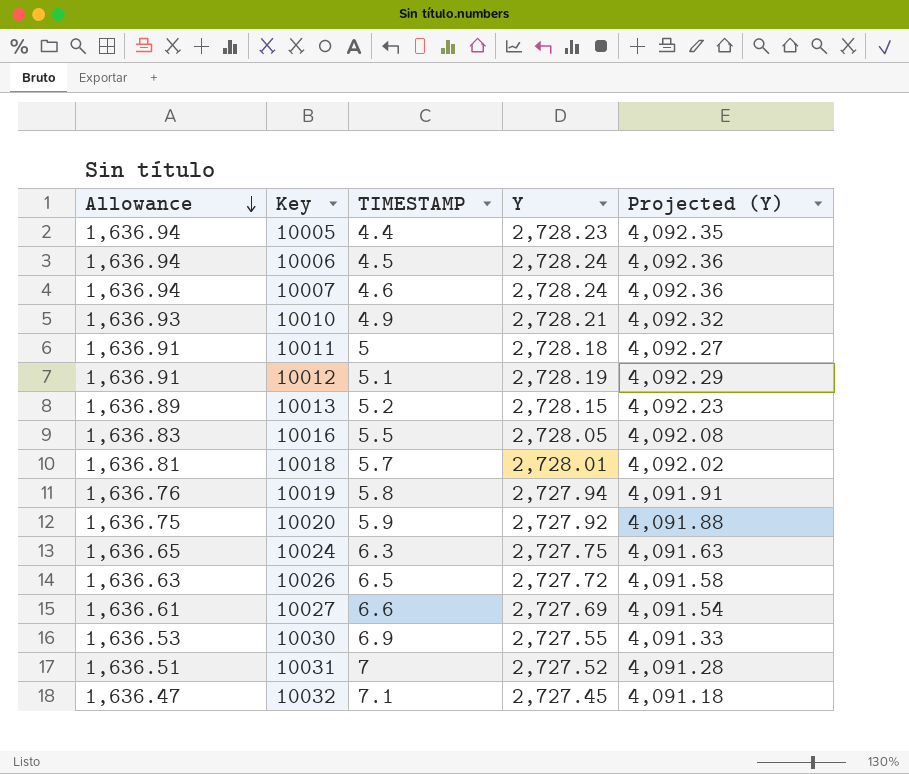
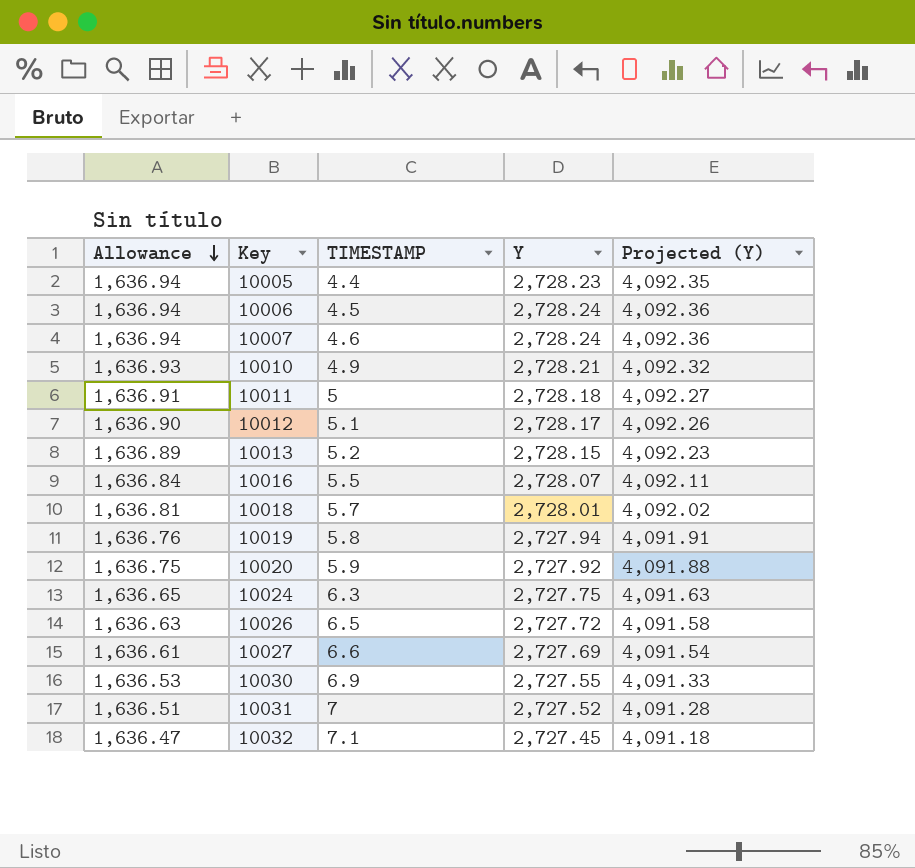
10012 | Allowance: 1,636.91 -> 1,636.90
10012 | Y: 2,728.19 -> 2,728.17
10012 | Projected (Y): 4,092.29 -> 4,092.26
10016 | Allowance: 1,636.83 -> 1,636.84
10016 | Y: 2,728.05 -> 2,728.07
10016 | Projected (Y): 4,092.08 -> 4,092.11

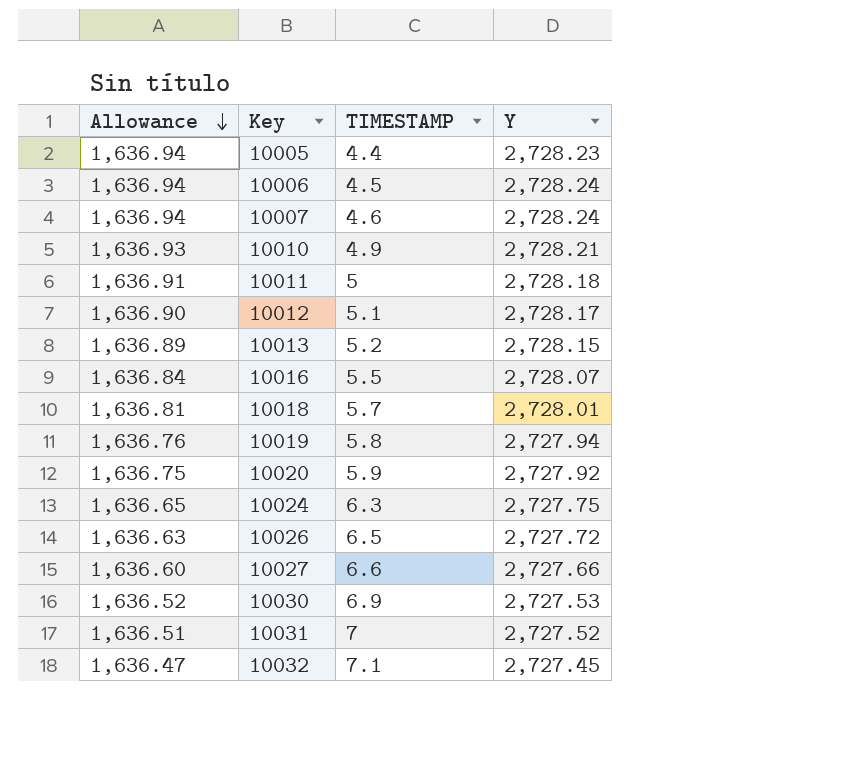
column Projected (Y) | formula: [Y] * 1.5 -> none
10027 | Allowance: 1,636.61 -> 1,636.60
10027 | Y: 2,727.69 -> 2,727.66
10030 | Allowance: 1,636.53 -> 1,636.52
10030 | Y: 2,727.55 -> 2,727.53

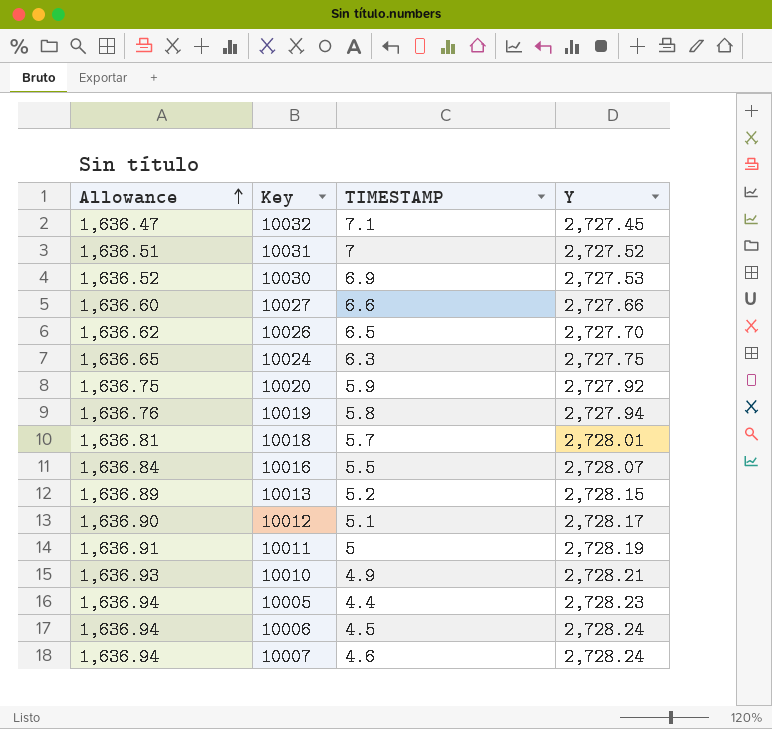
row order: Allowance descending -> Allowance ascending
10026 | Allowance: 1,636.63 -> 1,636.62
10026 | Y: 2,727.72 -> 2,727.70
10011 | Y: 2,728.18 -> 2,728.19

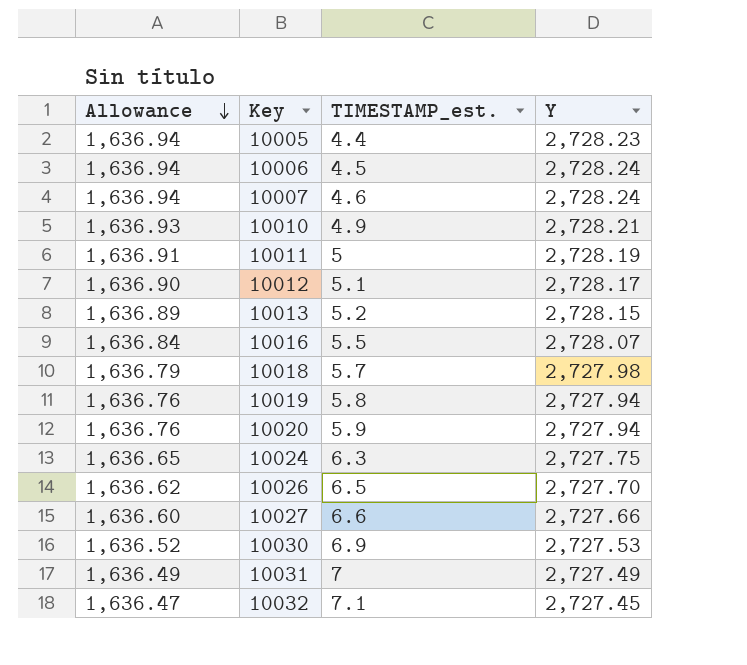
row order: Allowance ascending -> Allowance descending
column name: TIMESTAMP -> TIMESTAMP_est.
10018 | Allowance: 1,636.81 -> 1,636.79
10018 | Y: 2,728.01 -> 2,727.98
10020 | Allowance: 1,636.75 -> 1,636.76
10020 | Y: 2,727.92 -> 2,727.94
10031 | Allowance: 1,636.51 -> 1,636.49
10031 | Y: 2,727.52 -> 2,727.49

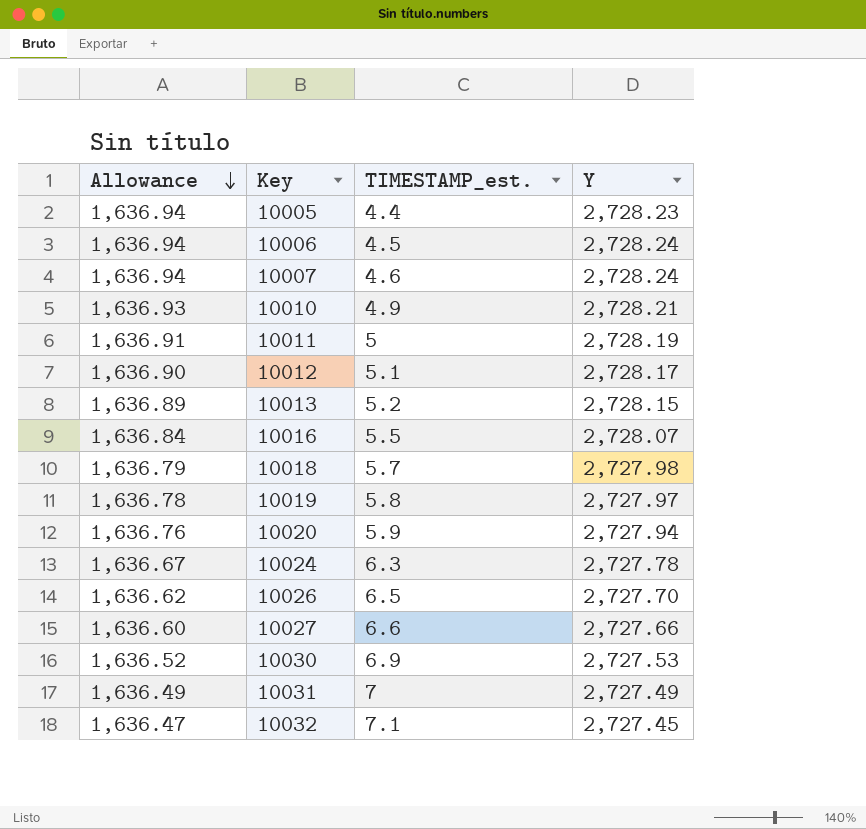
10019 | Allowance: 1,636.76 -> 1,636.78
10019 | Y: 2,727.94 -> 2,727.97
10024 | Allowance: 1,636.65 -> 1,636.67
10024 | Y: 2,727.75 -> 2,727.78

